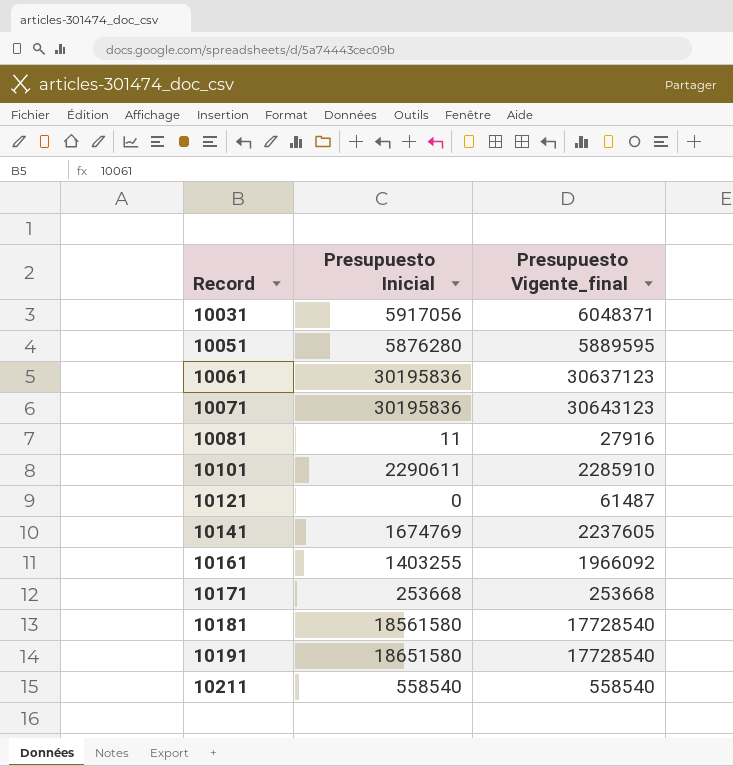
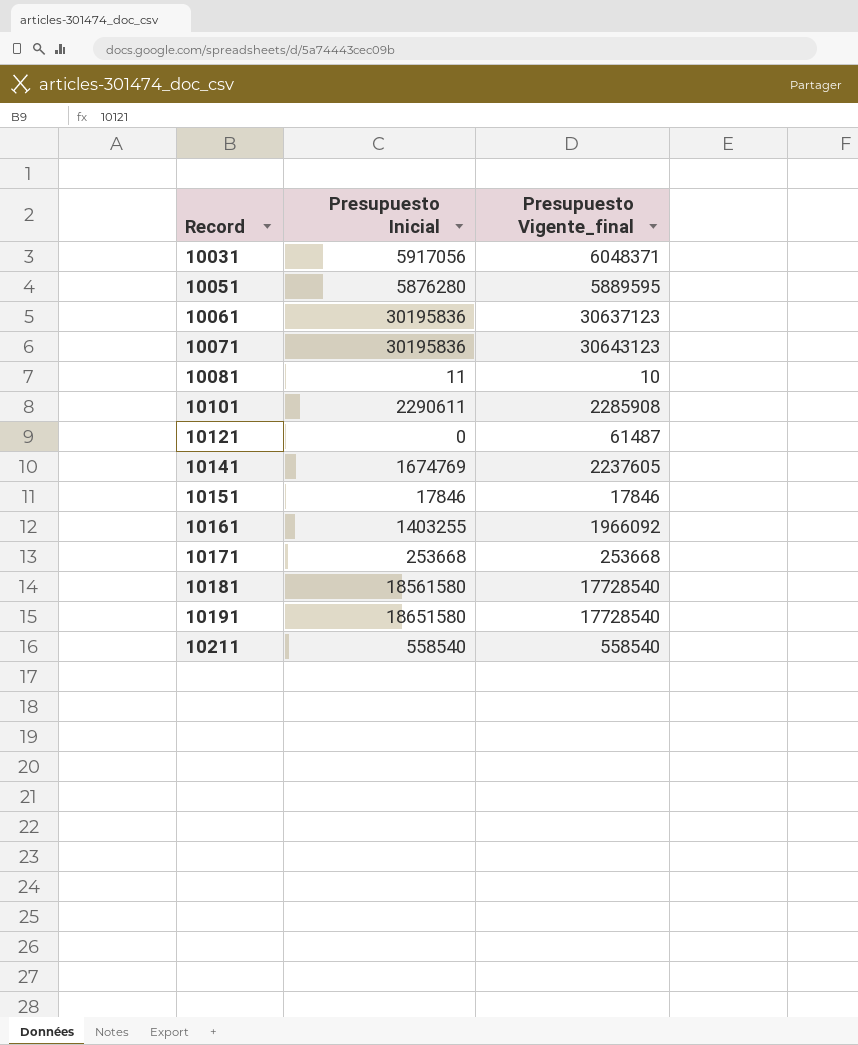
10081 | Presupuesto Vigente_final: 27916 -> 10
10101 | Presupuesto Vigente_final: 2285910 -> 2285908
row 10151: none -> 17846 | 17846

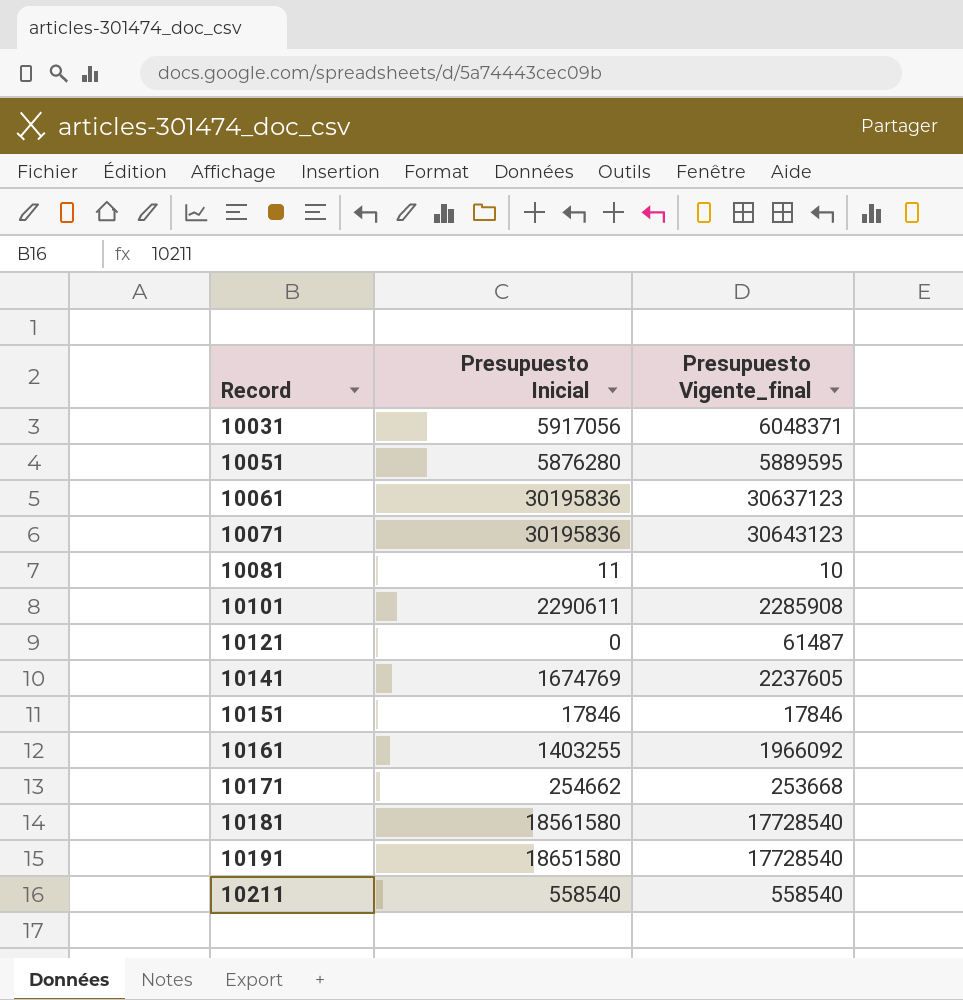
10171 | Presupuesto Inicial: 253668 -> 254662

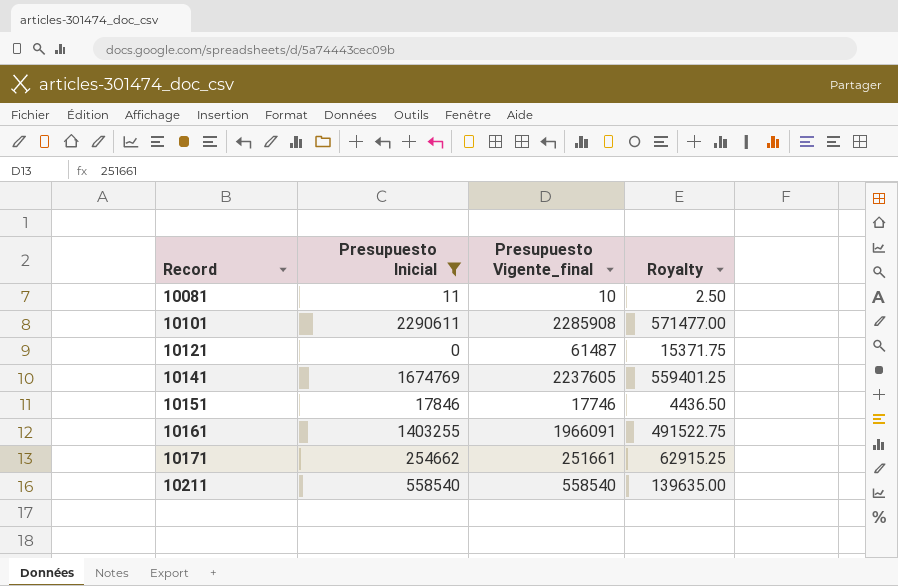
filter: none -> Presupuesto Inicial <= 2290611
column Royalty | formula: none -> [Presupuesto Vigente_final] * 0.25
10151 | Presupuesto Vigente_final: 17846 -> 17746
10161 | Presupuesto Vigente_final: 1966092 -> 1966091
10171 | Presupuesto Vigente_final: 253668 -> 251661

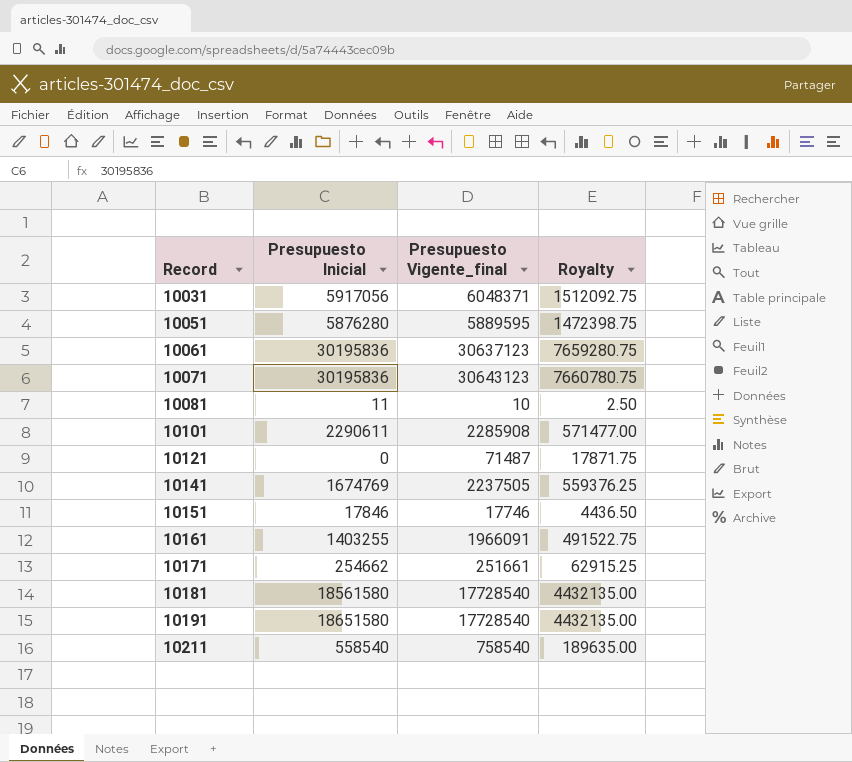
filter: Presupuesto Inicial <= 2290611 -> none
10121 | Presupuesto Vigente_final: 61487 -> 71487
10121 | Royalty: 15371.75 -> 17871.75
10141 | Presupuesto Vigente_final: 2237605 -> 2237505
10141 | Royalty: 559401.25 -> 559376.25
10211 | Presupuesto Vigente_final: 558540 -> 758540
10211 | Royalty: 139635.00 -> 189635.00

